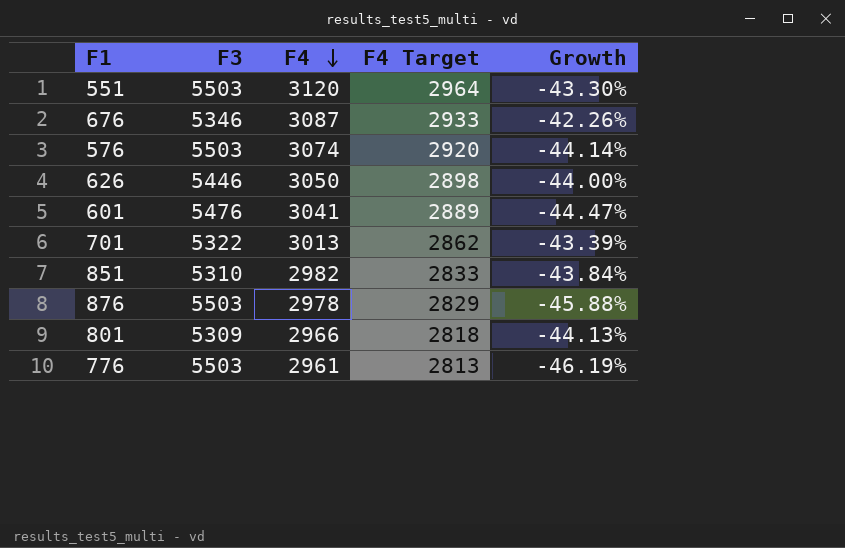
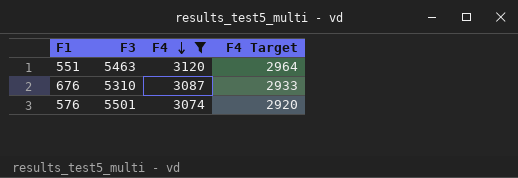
filter: none -> F4 >= 3074
column Growth | formula: ([F4] - [F3]) / [F3] -> none
551 | F3: 5503 -> 5463
676 | F3: 5346 -> 5310
576 | F3: 5503 -> 5501

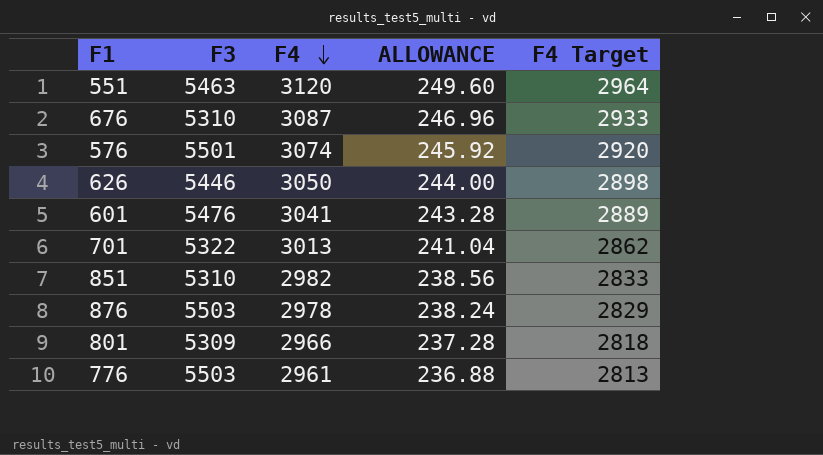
filter: F4 >= 3074 -> none
column ALLOWANCE | formula: none -> [F4] * 0.08

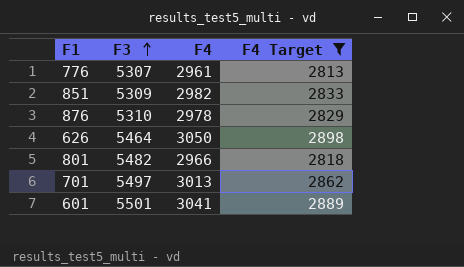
filter: none -> F4 Target <= 2898
row order: F4 descending -> F3 ascending
column ALLOWANCE | formula: [F4] * 0.08 -> none
776 | F3: 5503 -> 5307
851 | F3: 5310 -> 5309
876 | F3: 5503 -> 5310
626 | F3: 5446 -> 5464
801 | F3: 5309 -> 5482
701 | F3: 5322 -> 5497
601 | F3: 5476 -> 5501

